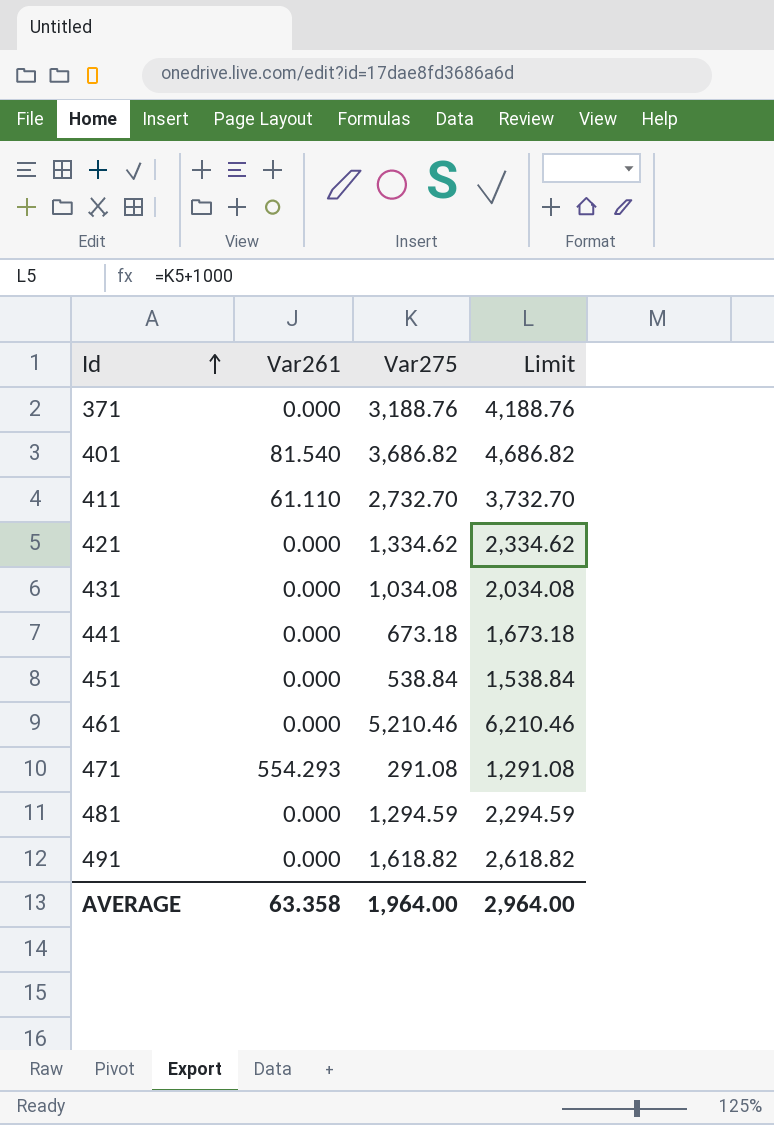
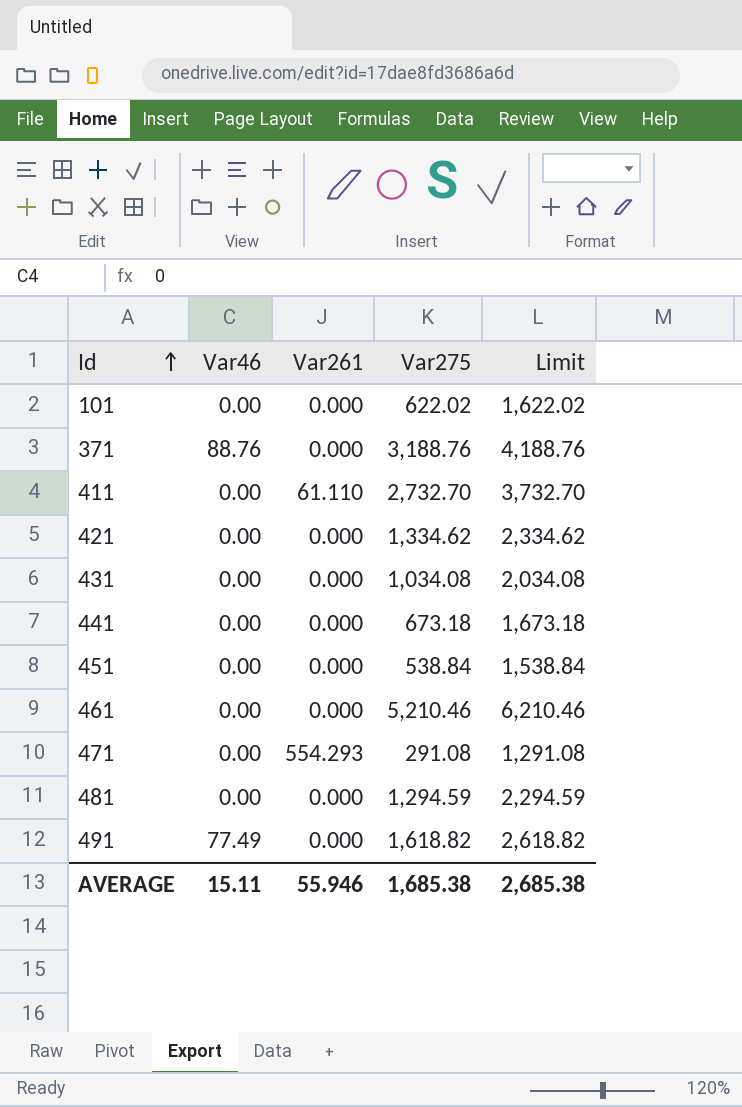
column Var46 | position: none -> 2
row 401: 81.540 | 3,686.82 | 4,686.82 -> none
row 101: none -> 0.00 | 0.000 | 622.02 | 1,622.02
AVERAGE | Var261: 63.358 -> 55.946
AVERAGE | Var275: 1,964.00 -> 1,685.38
AVERAGE | Limit: 2,964.00 -> 2,685.38

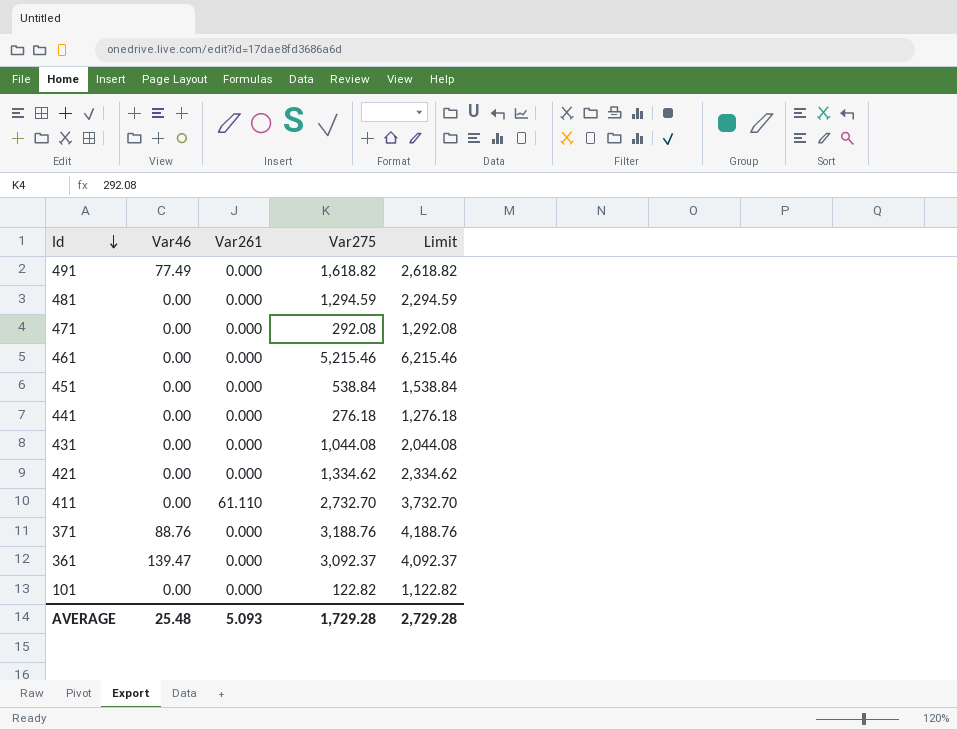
row order: Id ascending -> Id descending
471 | Var261: 554.293 -> 0.000
471 | Var275: 291.08 -> 292.08
471 | Limit: 1,291.08 -> 1,292.08
461 | Var275: 5,210.46 -> 5,215.46
461 | Limit: 6,210.46 -> 6,215.46
441 | Var275: 673.18 -> 276.18
441 | Limit: 1,673.18 -> 1,276.18
431 | Var275: 1,034.08 -> 1,044.08
431 | Limit: 2,034.08 -> 2,044.08
row 361: none -> 139.47 | 0.000 | 3,092.37 | 4,092.37
101 | Var275: 622.02 -> 122.82
101 | Limit: 1,622.02 -> 1,122.82
AVERAGE | Var46: 15.11 -> 25.48
AVERAGE | Var261: 55.946 -> 5.093
AVERAGE | Var275: 1,685.38 -> 1,729.28
AVERAGE | Limit: 2,685.38 -> 2,729.28

